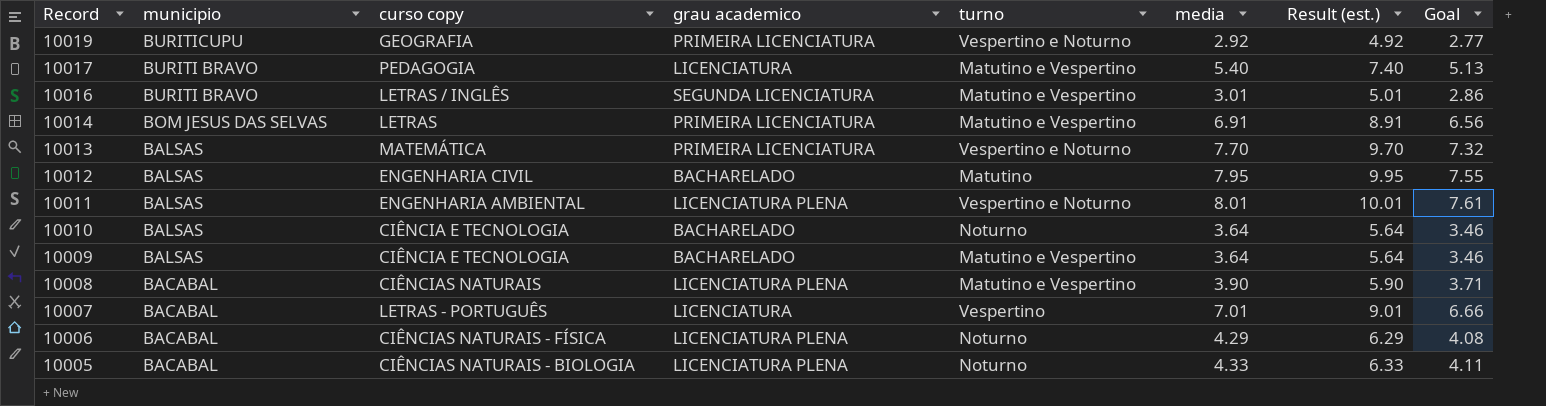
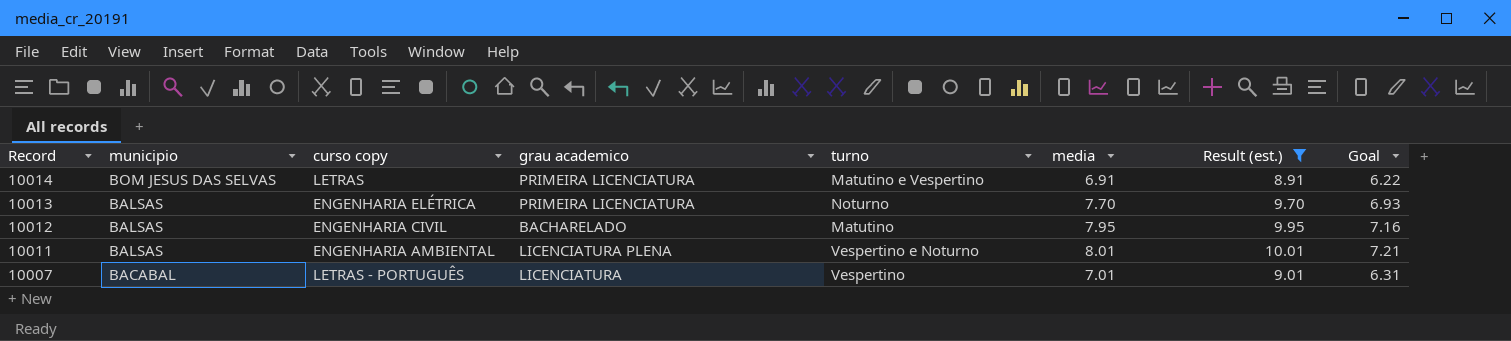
filter: none -> Result (est.) >= 8.91
column Goal | formula: [media] * 0.95 -> [media] * 0.9
10013 | curso copy: MATEMÁTICA -> ENGENHARIA ELÉTRICA
10013 | turno: Vespertino e Noturno -> Noturno

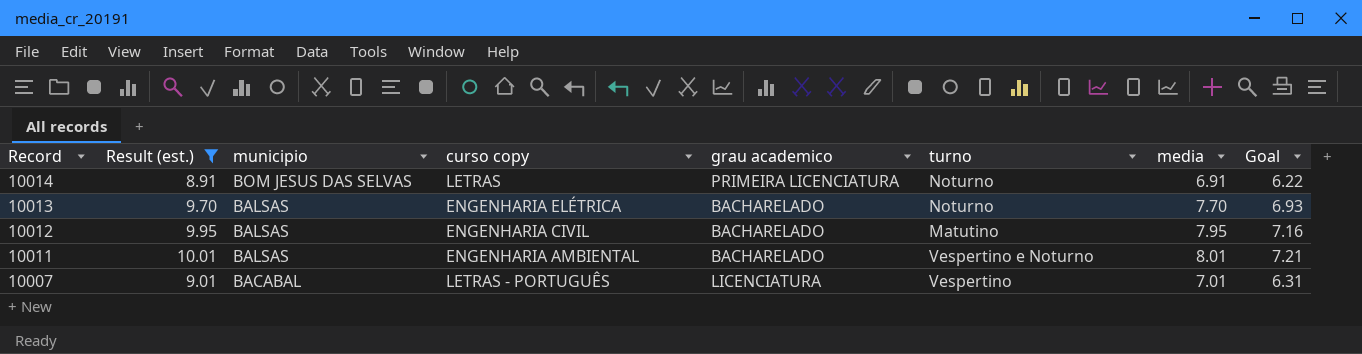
column Result (est.) | position: 7 -> 2
10014 | turno: Matutino e Vespertino -> Noturno
10013 | grau academico: PRIMEIRA LICENCIATURA -> BACHARELADO
10011 | grau academico: LICENCIATURA PLENA -> BACHARELADO

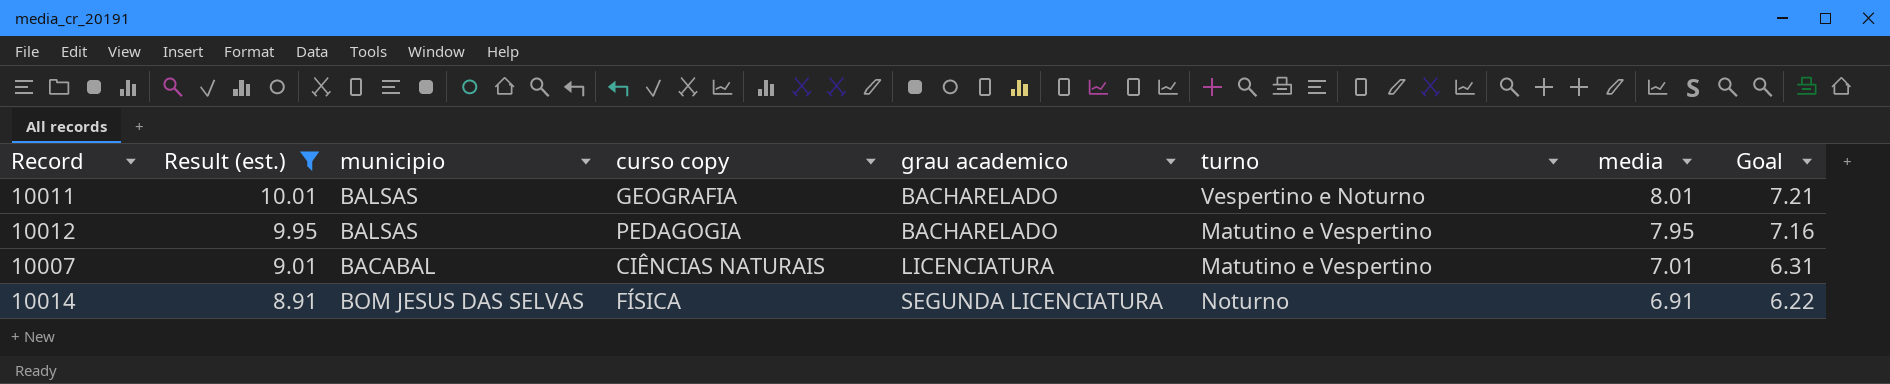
row order: Record descending -> Result (est.) descending
row 10013: 9.70 | BALSAS | ENGENHARIA ELÉTRICA | BACHARELADO | Noturno | 7.70 | 6.93 -> none
10011 | curso copy: ENGENHARIA AMBIENTAL -> GEOGRAFIA
10012 | curso copy: ENGENHARIA CIVIL -> PEDAGOGIA
10012 | turno: Matutino -> Matutino e Vespertino
10007 | curso copy: LETRAS - PORTUGUÊS -> CIÊNCIAS NATURAIS
10007 | turno: Vespertino -> Matutino e Vespertino
10014 | curso copy: LETRAS -> FÍSICA
10014 | grau academico: PRIMEIRA LICENCIATURA -> SEGUNDA LICENCIATURA

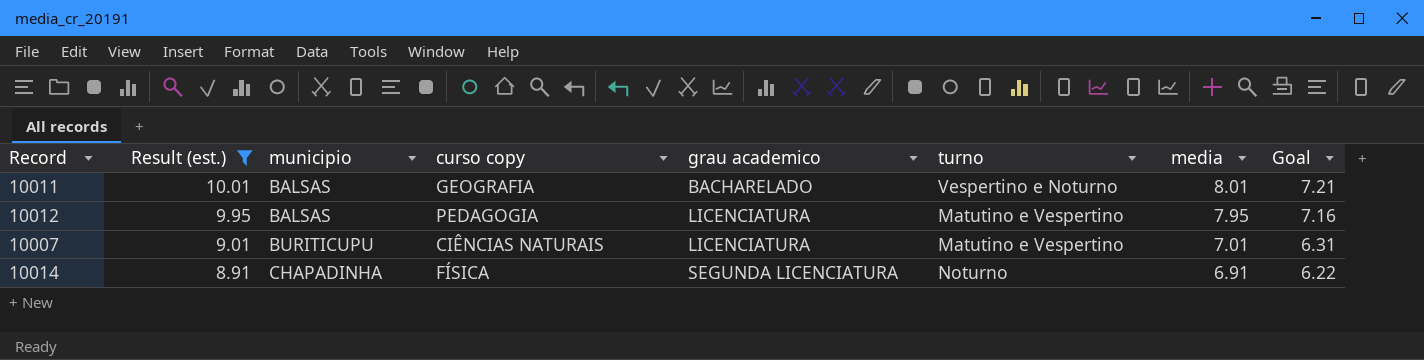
10012 | grau academico: BACHARELADO -> LICENCIATURA
10007 | municipio: BACABAL -> BURITICUPU
10014 | municipio: BOM JESUS DAS SELVAS -> CHAPADINHA

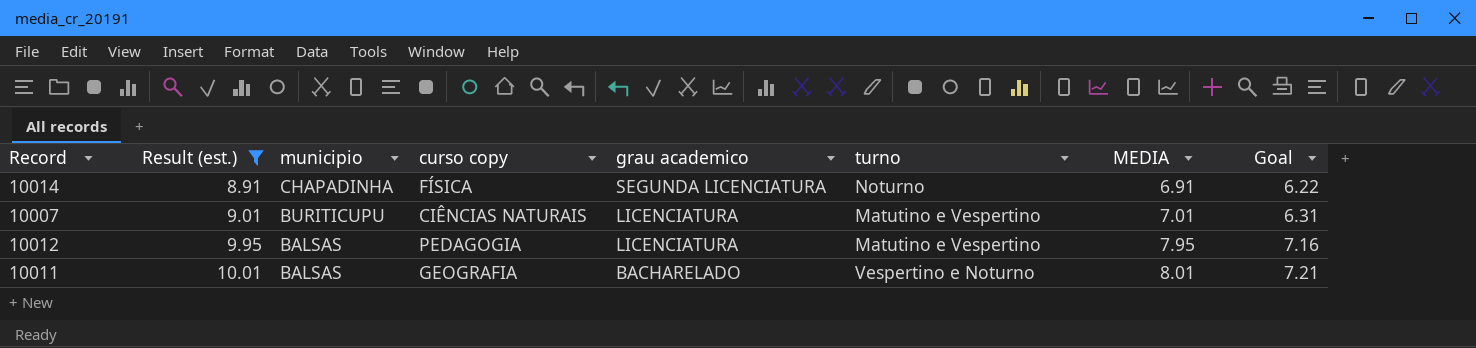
row order: Result (est.) descending -> Result (est.) ascending
column name: media -> MEDIA

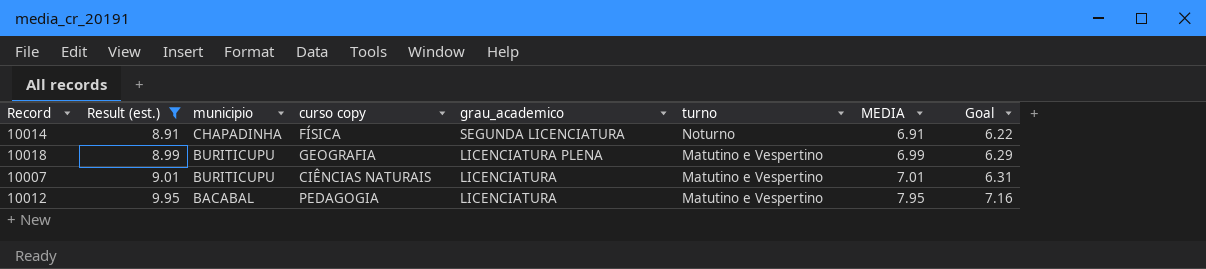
column name: grau academico -> grau_academico
row 10011: 10.01 | BALSAS | GEOGRAFIA | BACHARELADO | Vespertino e Noturno | 8.01 | 7.21 -> none
row 10018: none -> 8.99 | BURITICUPU | GEOGRAFIA | LICENCIATURA PLENA | Matutino e Vespertino | 6.99 | 6.29
10012 | municipio: BALSAS -> BACABAL

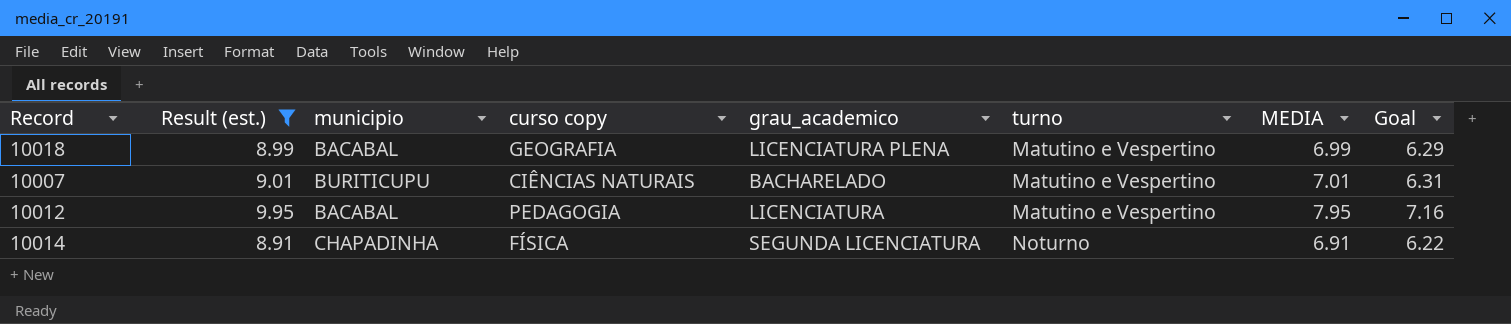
row order: Result (est.) ascending -> turno ascending
10018 | municipio: BURITICUPU -> BACABAL
10007 | grau_academico: LICENCIATURA -> BACHARELADO

